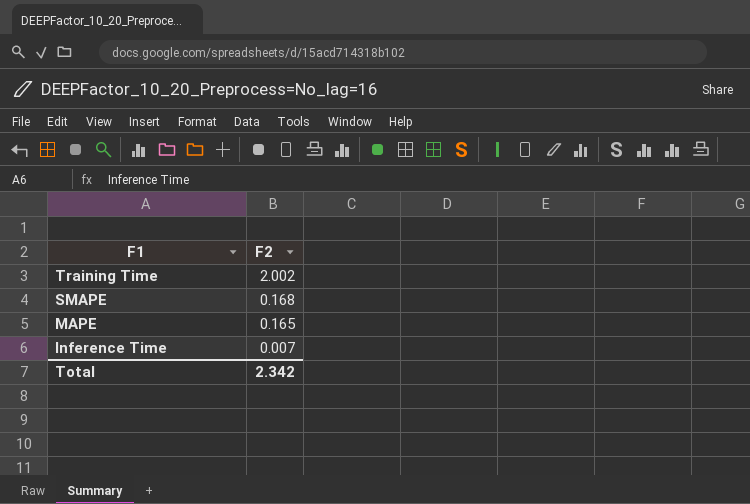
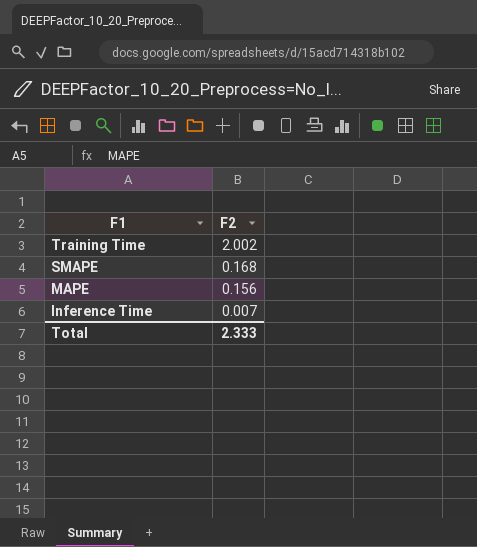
MAPE | F2: 0.165 -> 0.156
Total | F2: 2.342 -> 2.333

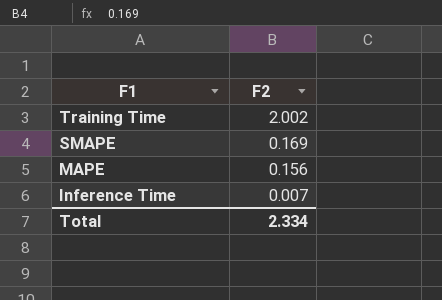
SMAPE | F2: 0.168 -> 0.169
Total | F2: 2.333 -> 2.334

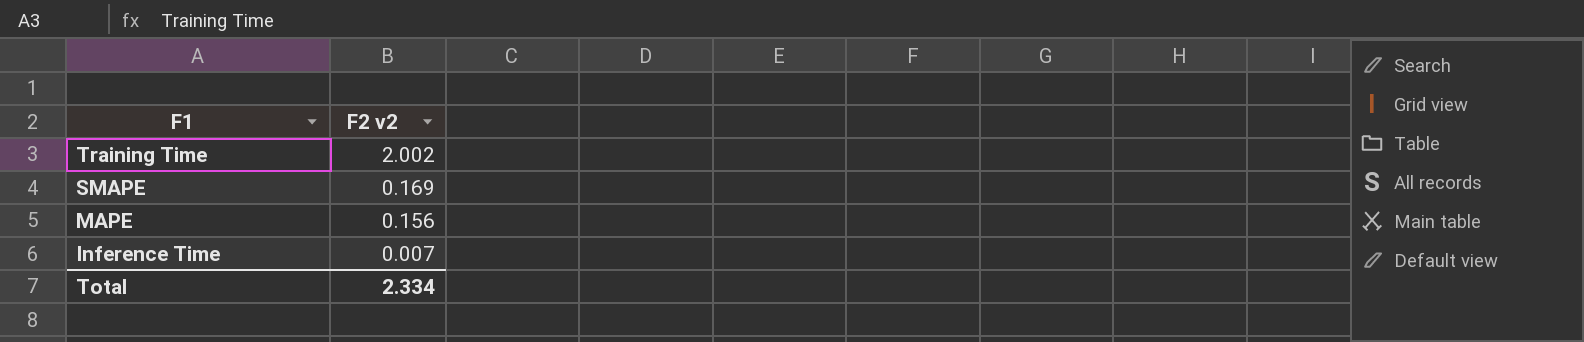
column name: F2 -> F2 v2

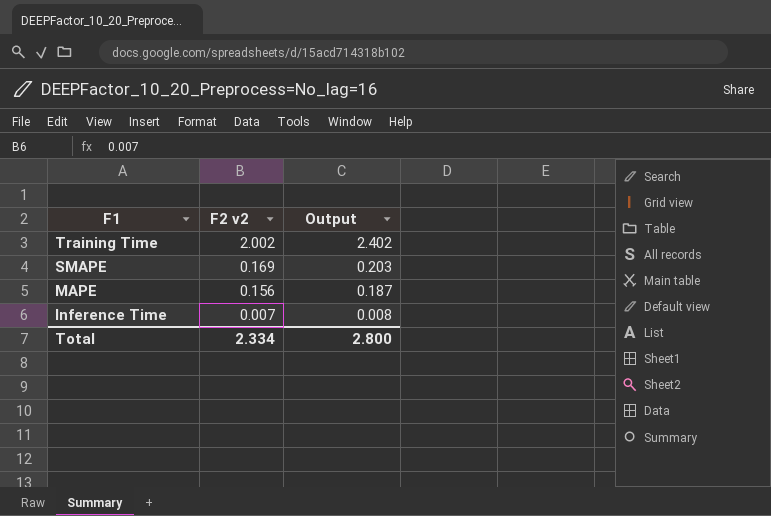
column Output | formula: none -> [F2 v2] * 1.2

